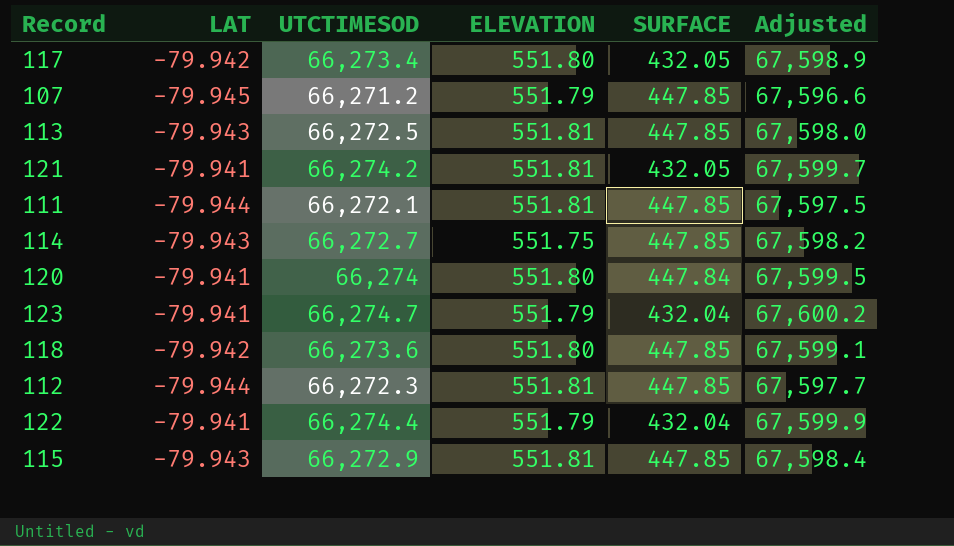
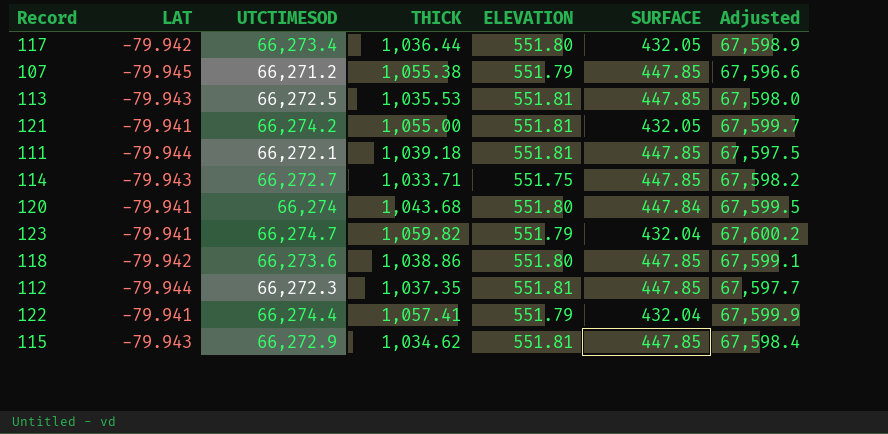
column THICK | position: none -> 4

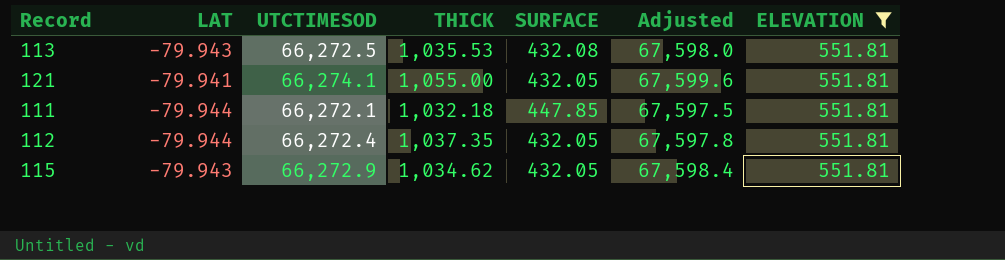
filter: none -> ELEVATION = 551.81
column ELEVATION | position: 5 -> 7
113 | SURFACE: 447.85 -> 432.08
121 | UTCTIMESOD: 66,274.2 -> 66,274.1
121 | Adjusted: 67,599.7 -> 67,599.6
111 | THICK: 1,039.18 -> 1,032.18
112 | UTCTIMESOD: 66,272.3 -> 66,272.4
112 | SURFACE: 447.85 -> 432.05
112 | Adjusted: 67,597.7 -> 67,597.8
115 | SURFACE: 447.85 -> 432.05

